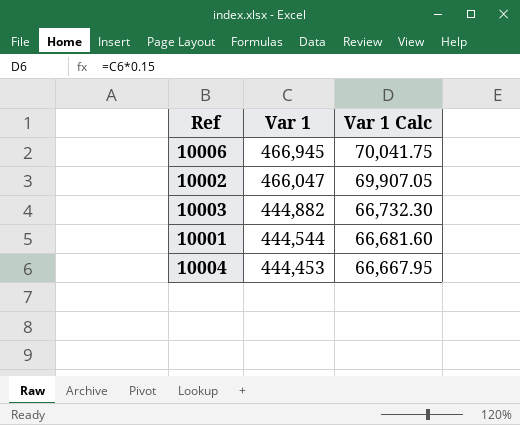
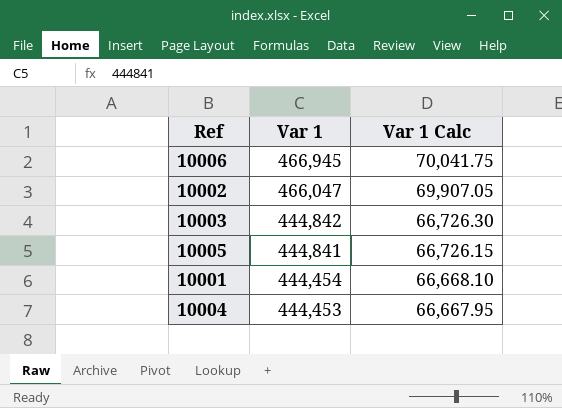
10003 | Var 1: 444,882 -> 444,842
10003 | Var 1 Calc: 66,732.30 -> 66,726.30
row 10005: none -> 444,841 | 66,726.15
10001 | Var 1: 444,544 -> 444,454
10001 | Var 1 Calc: 66,681.60 -> 66,668.10

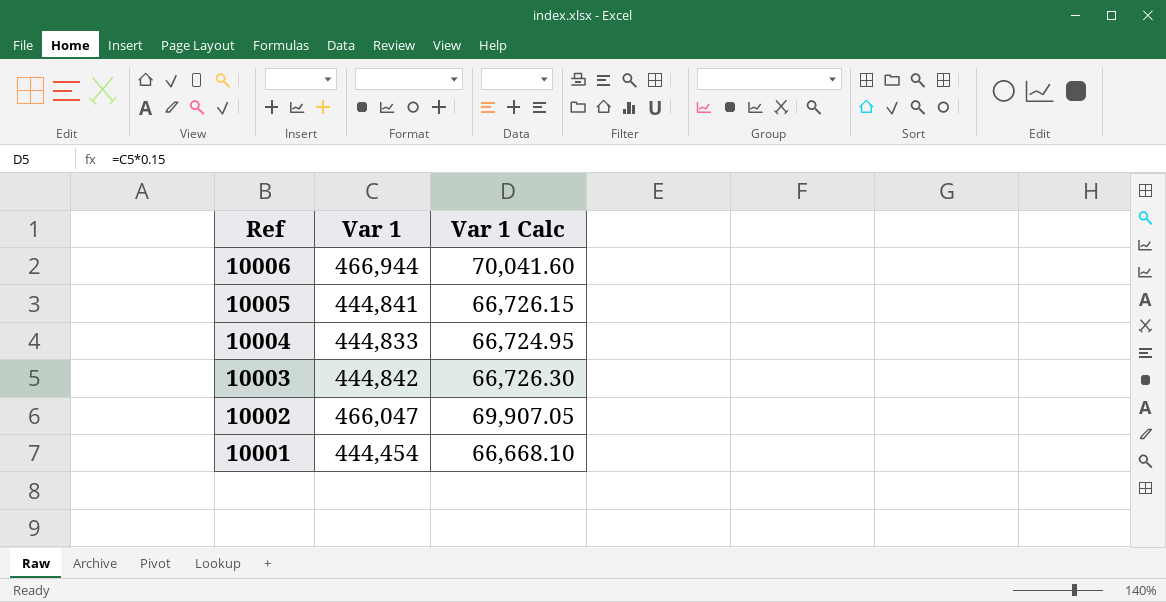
row order: Var 1 descending -> Ref descending
10006 | Var 1: 466,945 -> 466,944
10006 | Var 1 Calc: 70,041.75 -> 70,041.60
10004 | Var 1: 444,453 -> 444,833
10004 | Var 1 Calc: 66,667.95 -> 66,724.95

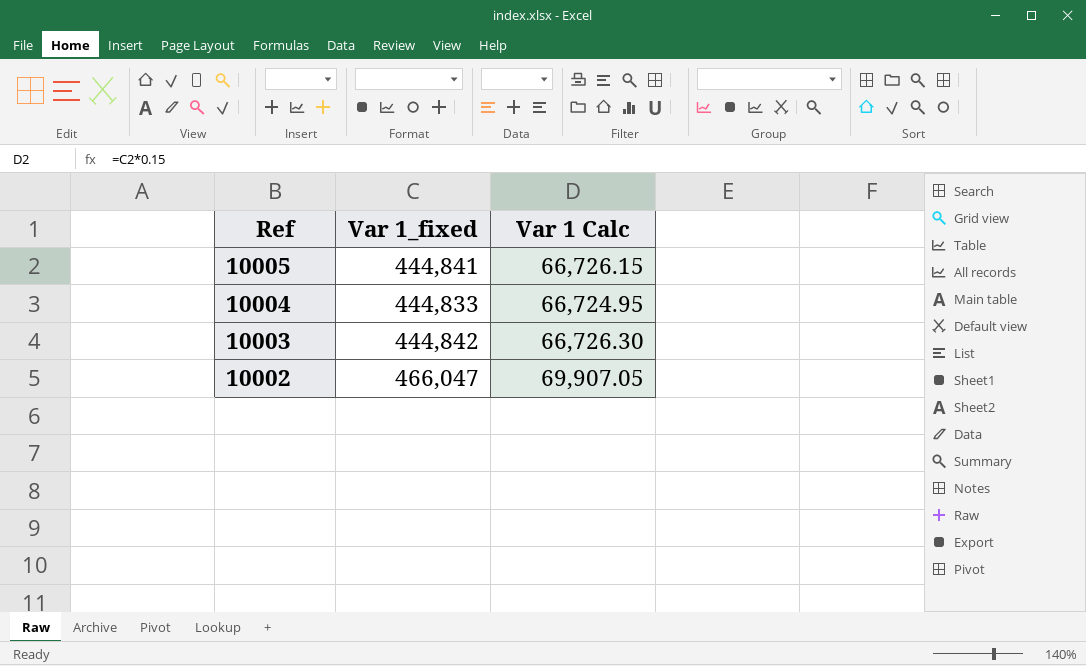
column name: Var 1 -> Var 1_fixed
row 10006: 466,944 | 70,041.60 -> none
row 10001: 444,454 | 66,668.10 -> none

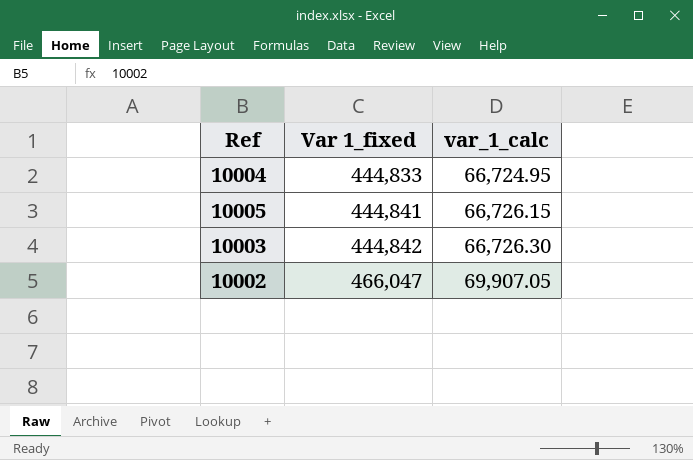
row order: Ref descending -> Var 1_fixed ascending
column name: Var 1 Calc -> var_1_calc

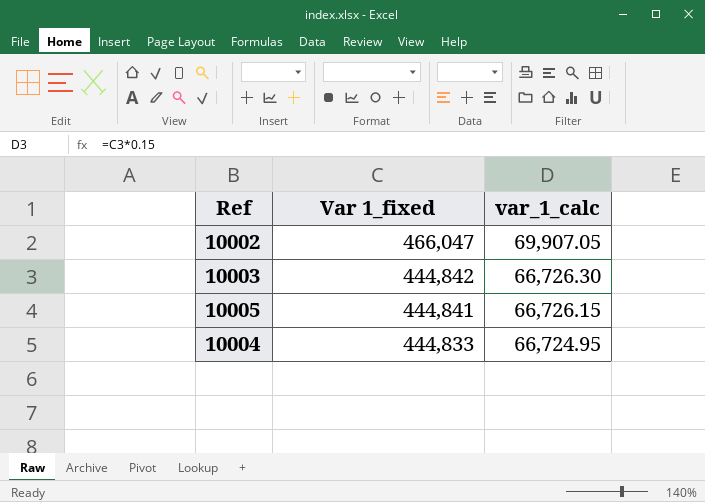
row order: Var 1_fixed ascending -> Var 1_fixed descending

